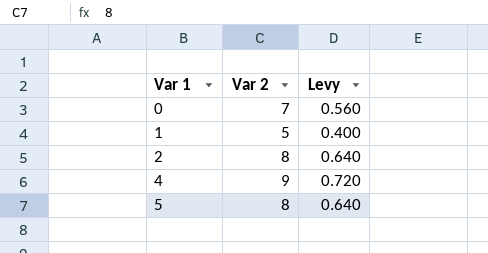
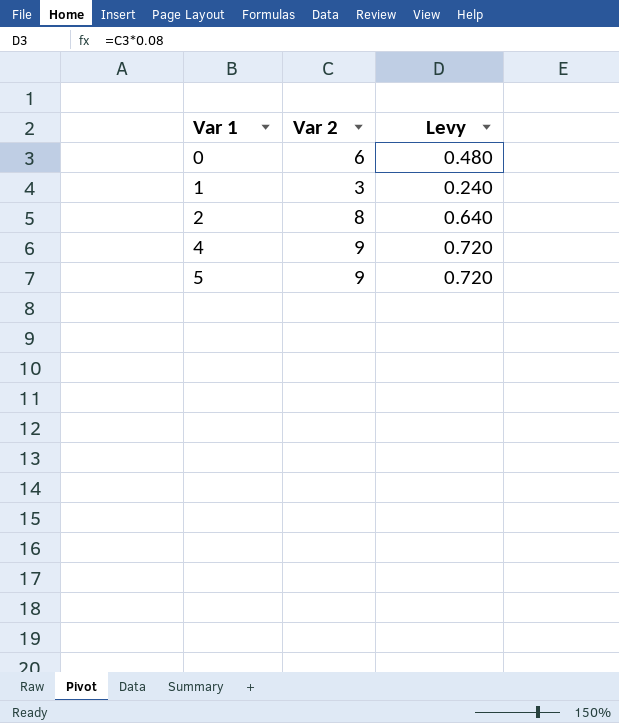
0 | Var 2: 7 -> 6
0 | Levy: 0.560 -> 0.480
1 | Var 2: 5 -> 3
1 | Levy: 0.400 -> 0.240
5 | Var 2: 8 -> 9
5 | Levy: 0.640 -> 0.720

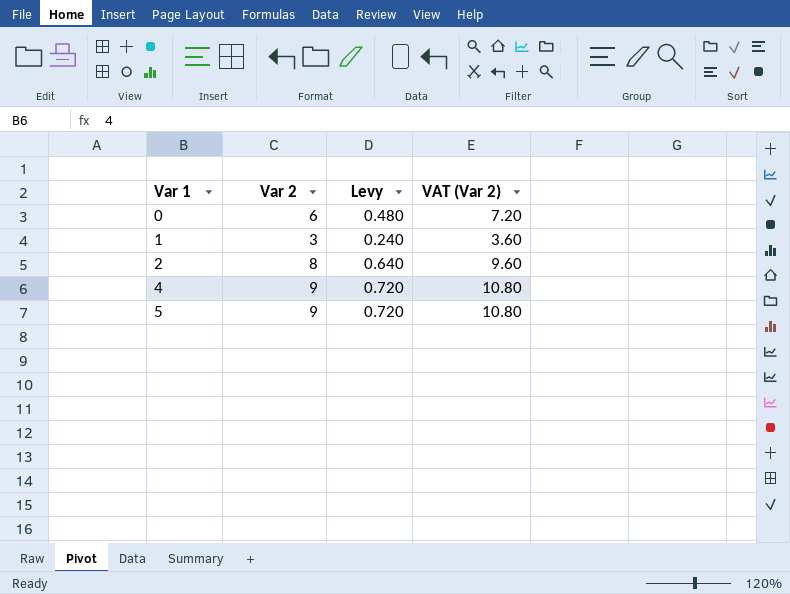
column VAT (Var 2) | formula: none -> [Var 2] * 1.2

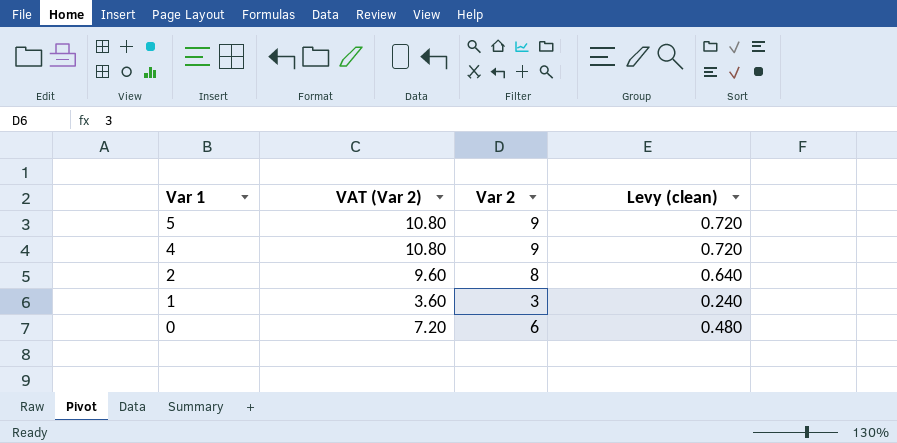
row order: Var 1 ascending -> Var 1 descending
column VAT (Var 2) | position: 4 -> 2
column name: Levy -> Levy (clean)

